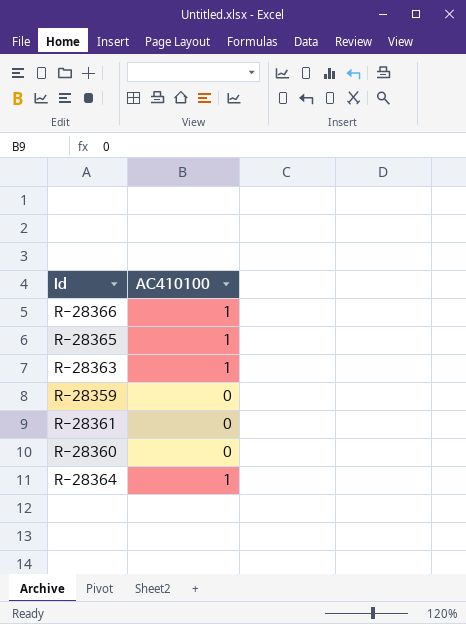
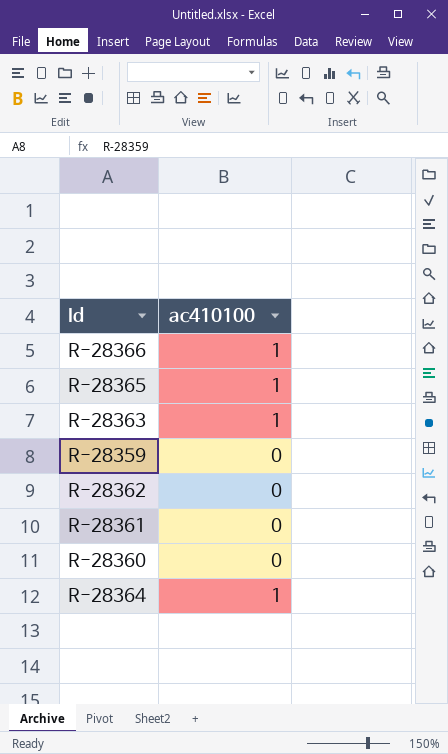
column name: AC410100 -> ac410100
row R-28362: none -> 0

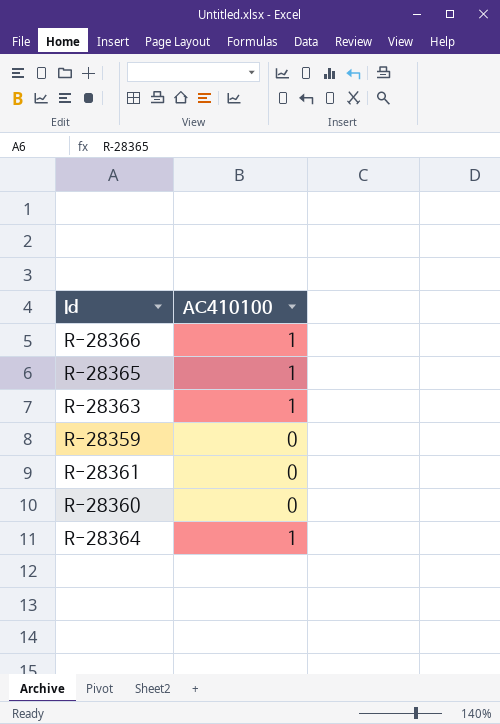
column name: ac410100 -> AC410100
row R-28362: 0 -> none

